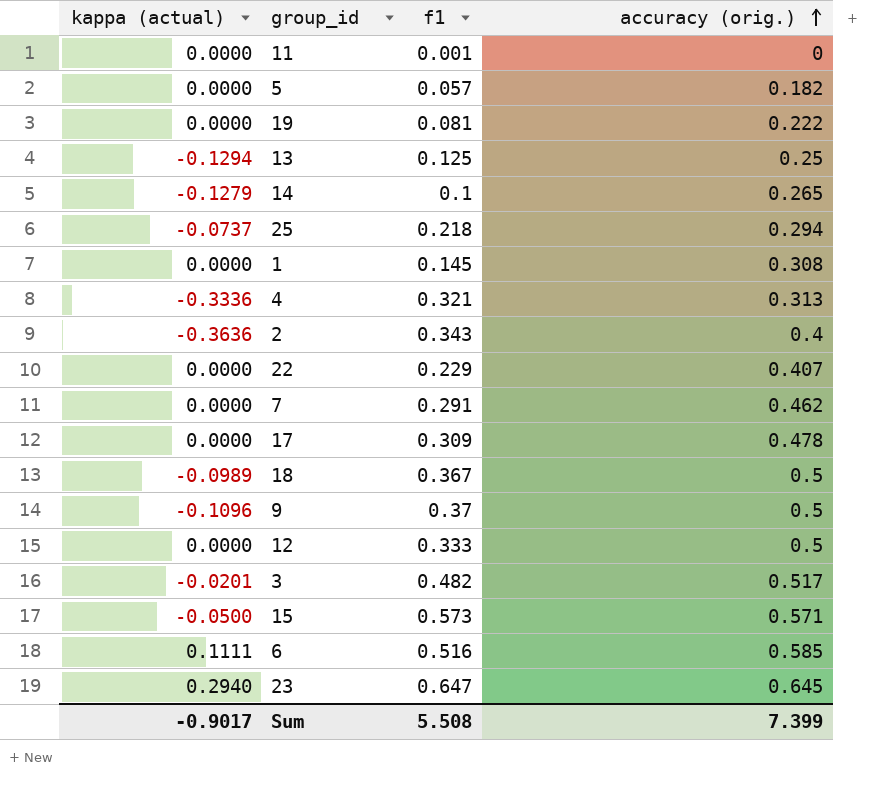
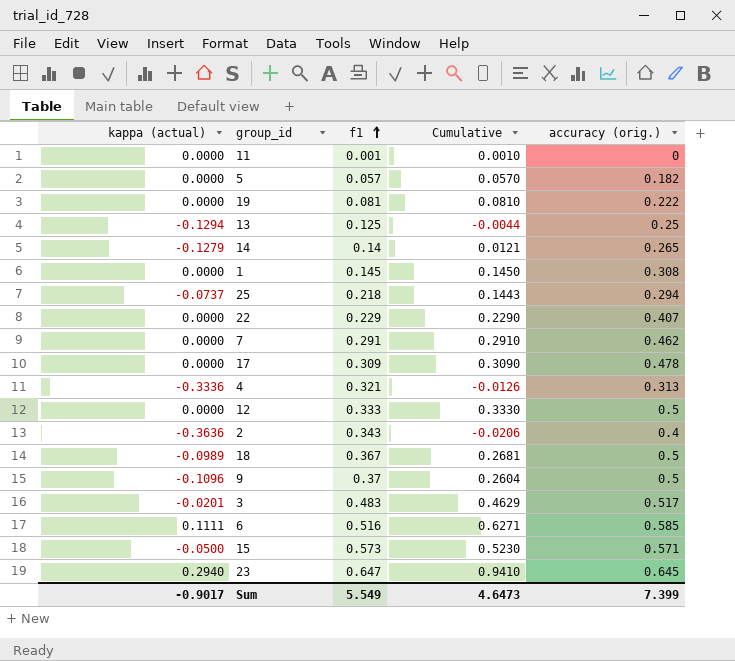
row order: accuracy (orig.) ascending -> f1 ascending
column Cumulative | formula: none -> [kappa (actual)] + [f1]
14 | f1: 0.1 -> 0.14
3 | f1: 0.482 -> 0.483
Sum | f1: 5.508 -> 5.549

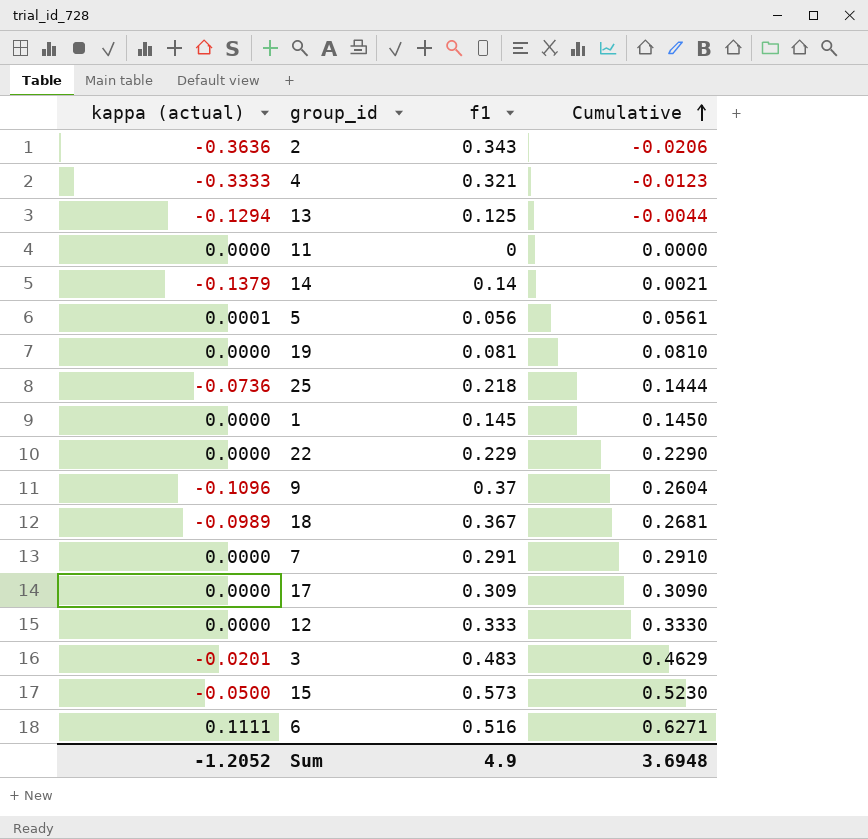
row order: f1 ascending -> Cumulative ascending
column accuracy (orig.) | position: 5 -> none
row 23: 0.2940 | 0.647 | 0.9410 | 0.645 -> none
4 | kappa (actual): -0.3336 -> -0.3333
4 | Cumulative: -0.0126 -> -0.0123
11 | f1: 0.001 -> 0
11 | Cumulative: 0.0010 -> 0.0000
14 | kappa (actual): -0.1279 -> -0.1379
14 | Cumulative: 0.0121 -> 0.0021
5 | kappa (actual): 0.0000 -> 0.0001
5 | f1: 0.057 -> 0.056
5 | Cumulative: 0.0570 -> 0.0561
25 | kappa (actual): -0.0737 -> -0.0736
25 | Cumulative: 0.1443 -> 0.1444
Sum | kappa (actual): -0.9017 -> -1.2052
Sum | f1: 5.549 -> 4.9
Sum | Cumulative: 4.6473 -> 3.6948

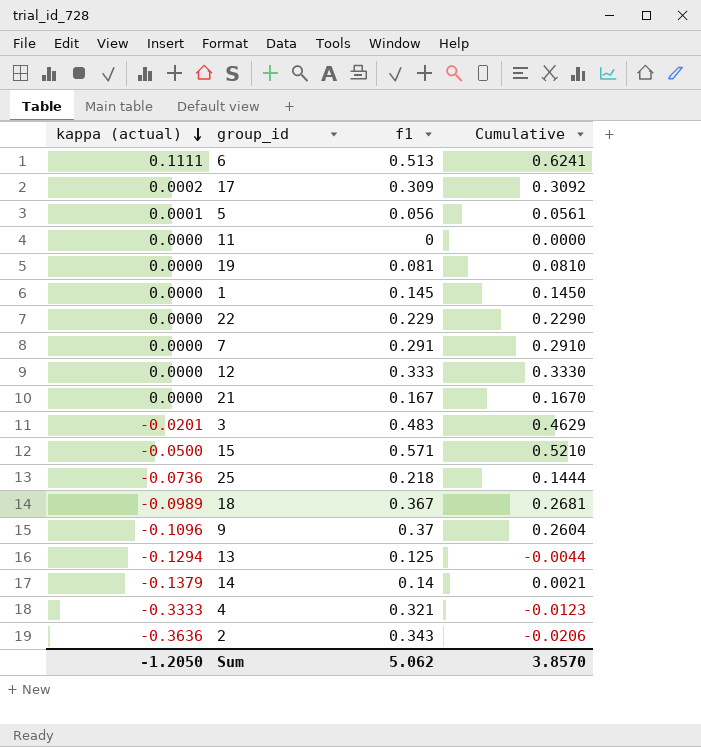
row order: Cumulative ascending -> kappa (actual) descending
6 | f1: 0.516 -> 0.513
6 | Cumulative: 0.6271 -> 0.6241
17 | kappa (actual): 0.0000 -> 0.0002
17 | Cumulative: 0.3090 -> 0.3092
row 21: none -> 0.0000 | 0.167 | 0.1670
15 | f1: 0.573 -> 0.571
15 | Cumulative: 0.5230 -> 0.5210
Sum | kappa (actual): -1.2052 -> -1.2050
Sum | f1: 4.9 -> 5.062
Sum | Cumulative: 3.6948 -> 3.8570

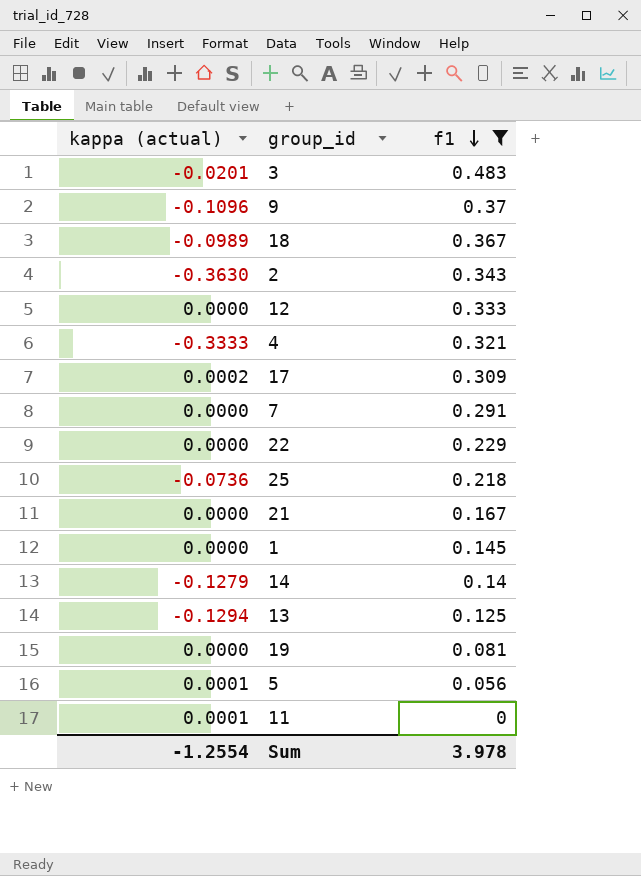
filter: none -> f1 <= 0.483
row order: kappa (actual) descending -> f1 descending
column Cumulative | formula: [kappa (actual)] + [f1] -> none
2 | kappa (actual): -0.3636 -> -0.3630
14 | kappa (actual): -0.1379 -> -0.1279
11 | kappa (actual): 0.0000 -> 0.0001
Sum | kappa (actual): -1.2050 -> -1.2554
Sum | f1: 5.062 -> 3.978

